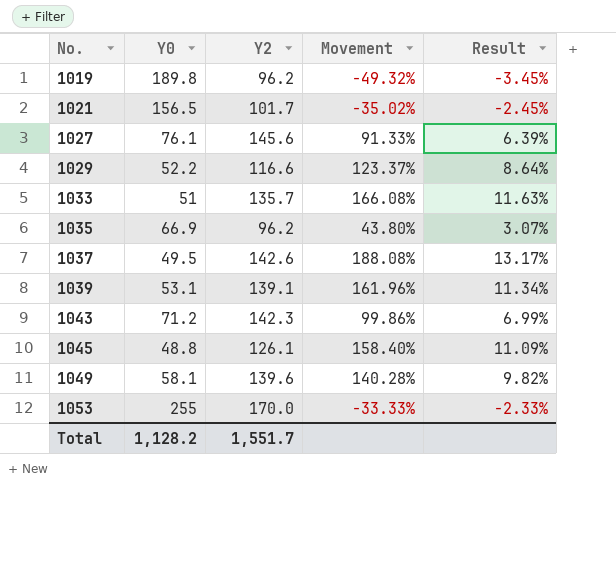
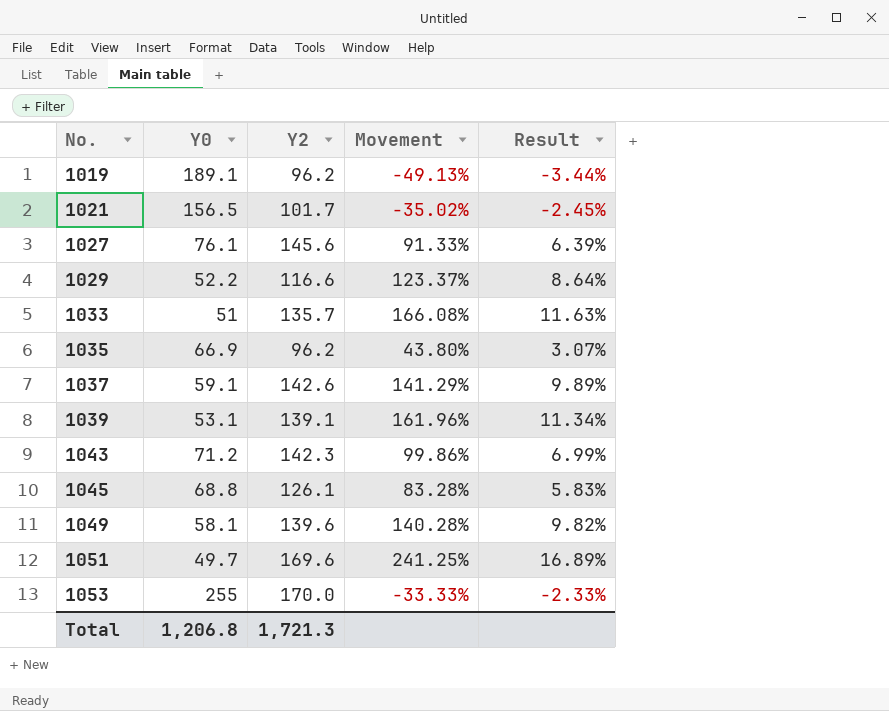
1019 | Y0: 189.8 -> 189.1
1019 | Movement: -49.32% -> -49.13%
1019 | Result: -3.45% -> -3.44%
1037 | Y0: 49.5 -> 59.1
1037 | Movement: 188.08% -> 141.29%
1037 | Result: 13.17% -> 9.89%
1045 | Y0: 48.8 -> 68.8
1045 | Movement: 158.40% -> 83.28%
1045 | Result: 11.09% -> 5.83%
row 1051: none -> 49.7 | 169.6 | 241.25% | 16.89%
Total | Y0: 1,128.2 -> 1,206.8
Total | Y2: 1,551.7 -> 1,721.3

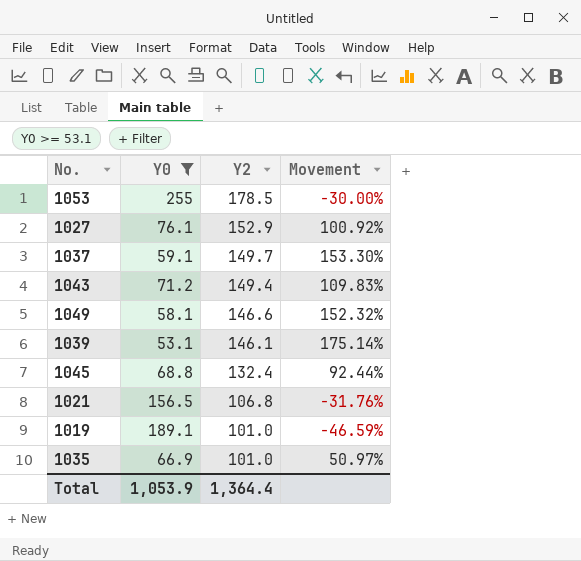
filter: none -> Y0 >= 53.1
row order: No. ascending -> Y2 descending
column Result | formula: [Movement] * 0.07 -> none
1053 | Y2: 170.0 -> 178.5
1053 | Movement: -33.33% -> -30.00%
1027 | Y2: 145.6 -> 152.9
1027 | Movement: 91.33% -> 100.92%
1037 | Y2: 142.6 -> 149.7
1037 | Movement: 141.29% -> 153.30%
1043 | Y2: 142.3 -> 149.4
1043 | Movement: 99.86% -> 109.83%
1049 | Y2: 139.6 -> 146.6
1049 | Movement: 140.28% -> 152.32%
1039 | Y2: 139.1 -> 146.1
1039 | Movement: 161.96% -> 175.14%
1045 | Y2: 126.1 -> 132.4
1045 | Movement: 83.28% -> 92.44%
1021 | Y2: 101.7 -> 106.8
1021 | Movement: -35.02% -> -31.76%
1019 | Y2: 96.2 -> 101.0
1019 | Movement: -49.13% -> -46.59%
1035 | Y2: 96.2 -> 101.0
1035 | Movement: 43.80% -> 50.97%
Total | Y0: 1,206.8 -> 1,053.9
Total | Y2: 1,721.3 -> 1,364.4

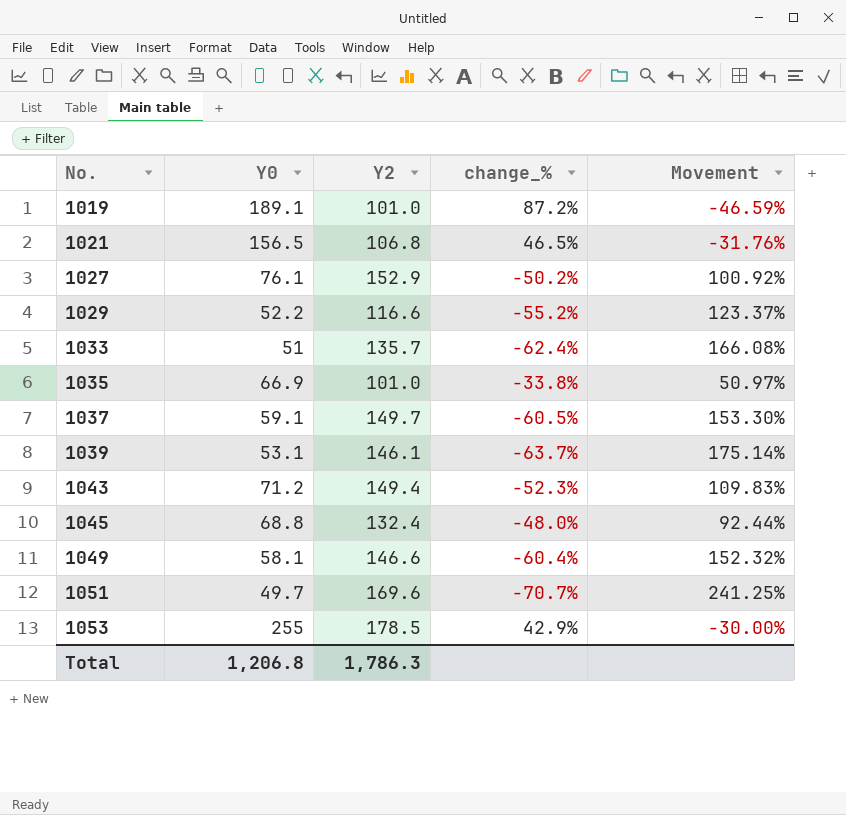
filter: Y0 >= 53.1 -> none
row order: Y2 descending -> No. ascending
column change_% | formula: none -> ([Y0] - [Y2]) / [Y2]
Total | Y0: 1,053.9 -> 1,206.8
Total | Y2: 1,364.4 -> 1,786.3

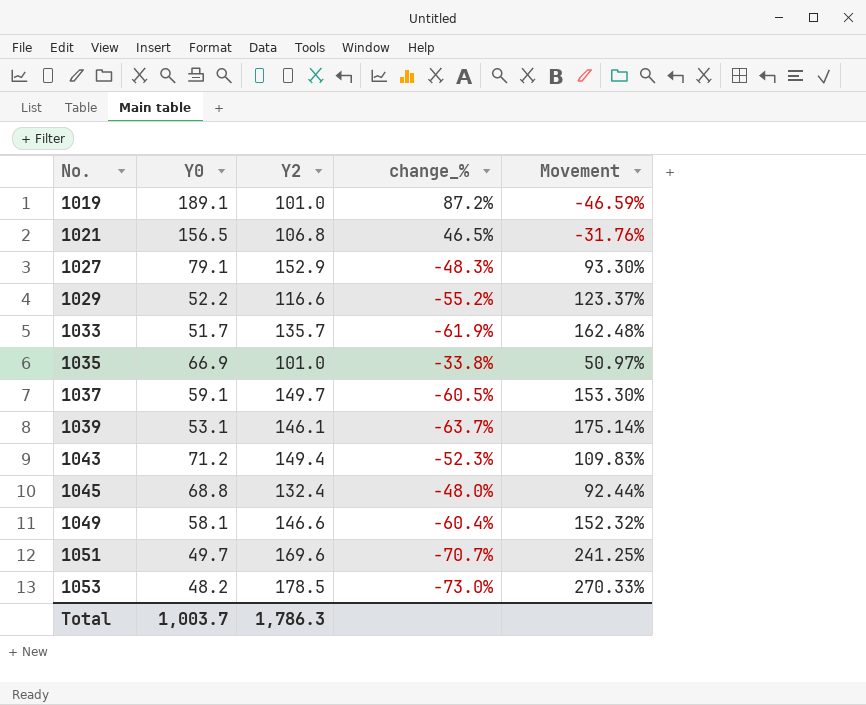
1027 | Y0: 76.1 -> 79.1
1027 | change_%: -50.2% -> -48.3%
1027 | Movement: 100.92% -> 93.30%
1033 | Y0: 51 -> 51.7
1033 | change_%: -62.4% -> -61.9%
1033 | Movement: 166.08% -> 162.48%
1053 | Y0: 255 -> 48.2
1053 | change_%: 42.9% -> -73.0%
1053 | Movement: -30.00% -> 270.33%
Total | Y0: 1,206.8 -> 1,003.7

